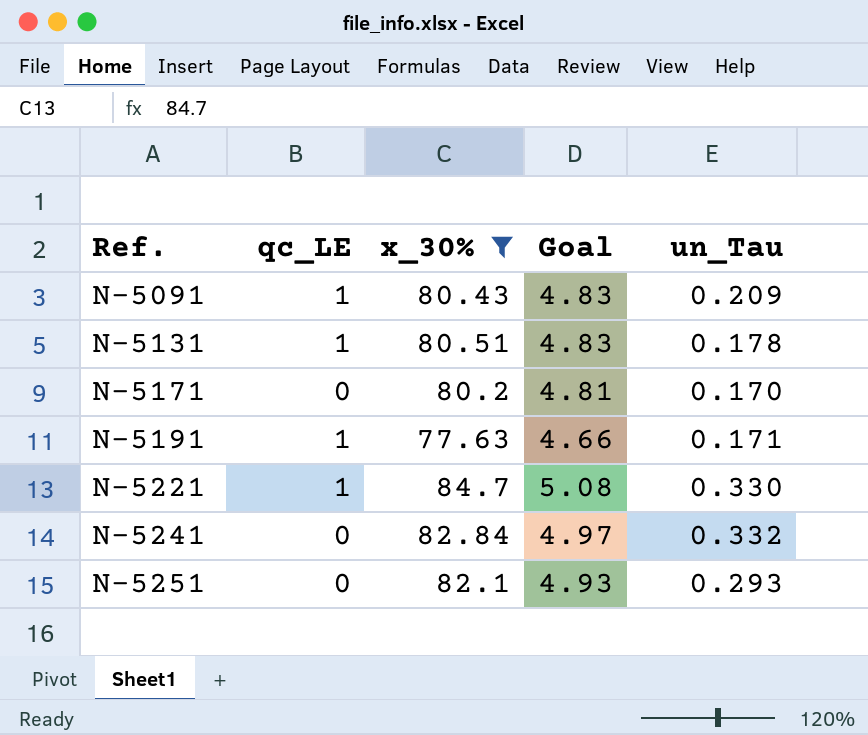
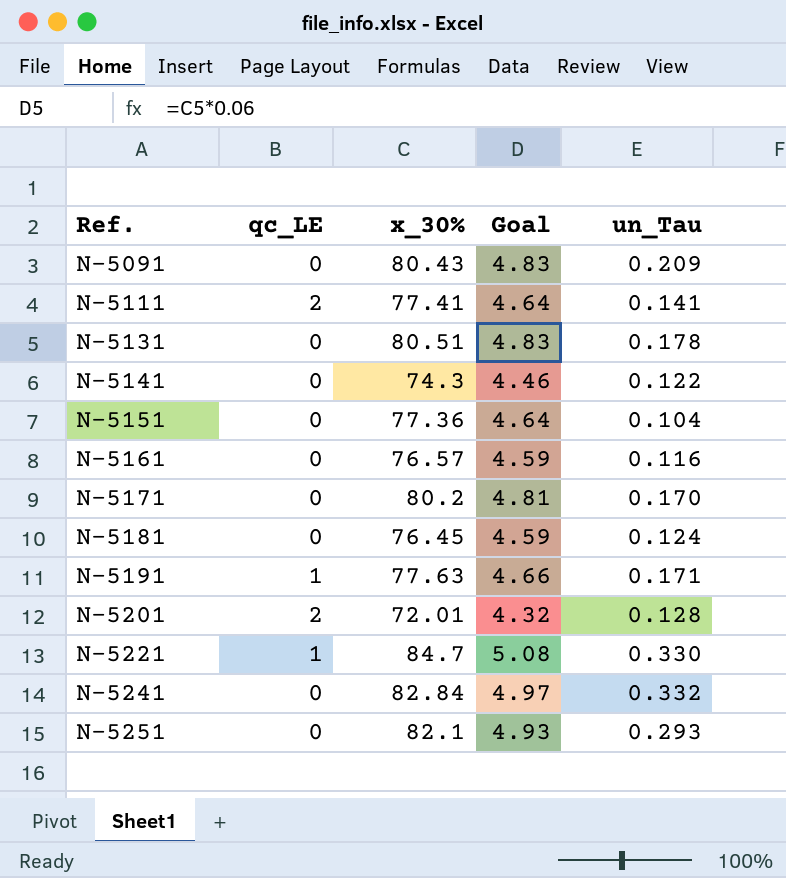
filter: x_30% >= 77.63 -> none
N-5091 | qc_LE: 1 -> 0
N-5131 | qc_LE: 1 -> 0

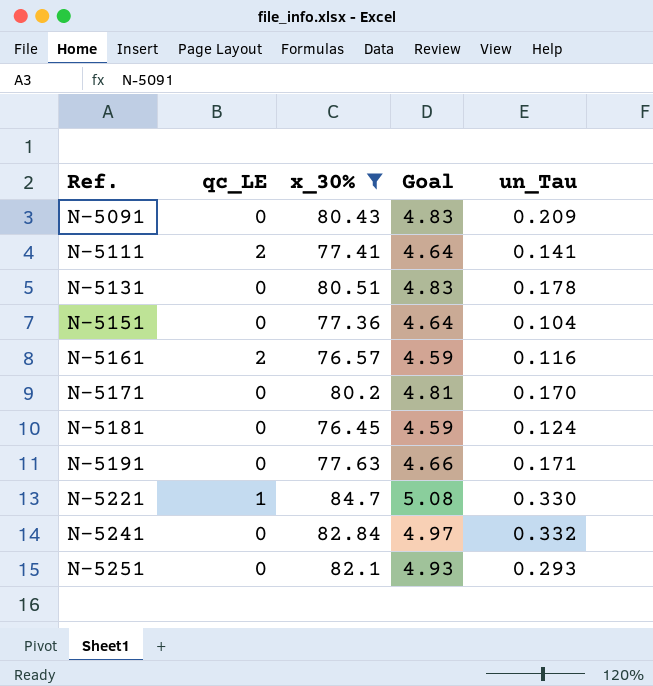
filter: none -> x_30% >= 76.45
N-5161 | qc_LE: 0 -> 2
N-5191 | qc_LE: 1 -> 0

